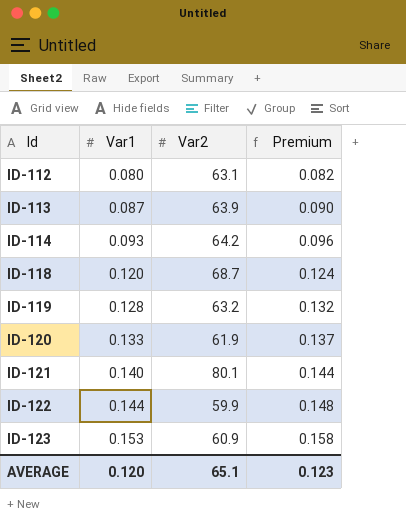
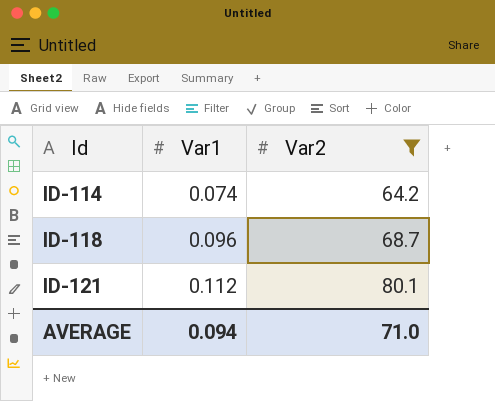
filter: none -> Var2 >= 64.2
column Premium | formula: [Var1] * 1.03 -> none
ID-114 | Var1: 0.093 -> 0.074
ID-118 | Var1: 0.120 -> 0.096
ID-121 | Var1: 0.140 -> 0.112
AVERAGE | Var1: 0.120 -> 0.094
AVERAGE | Var2: 65.1 -> 71.0

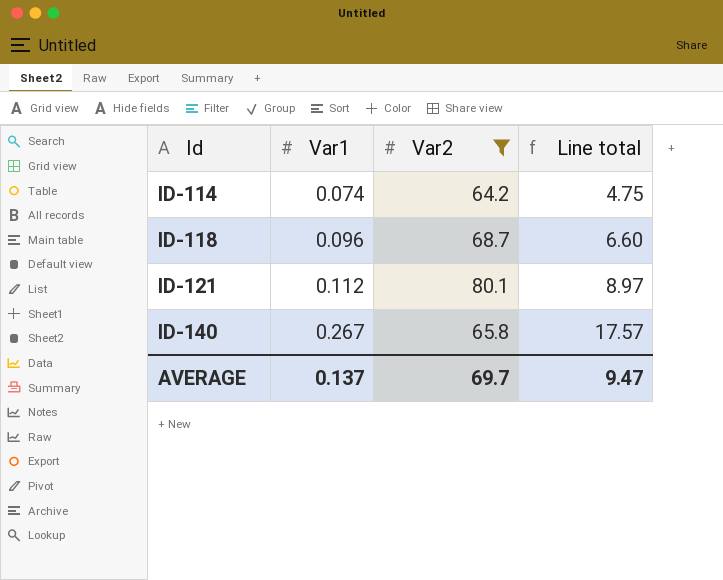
column Line total | formula: none -> [Var1] * [Var2]
row ID-140: none -> 0.267 | 65.8 | 17.57
AVERAGE | Var1: 0.094 -> 0.137
AVERAGE | Var2: 71.0 -> 69.7

